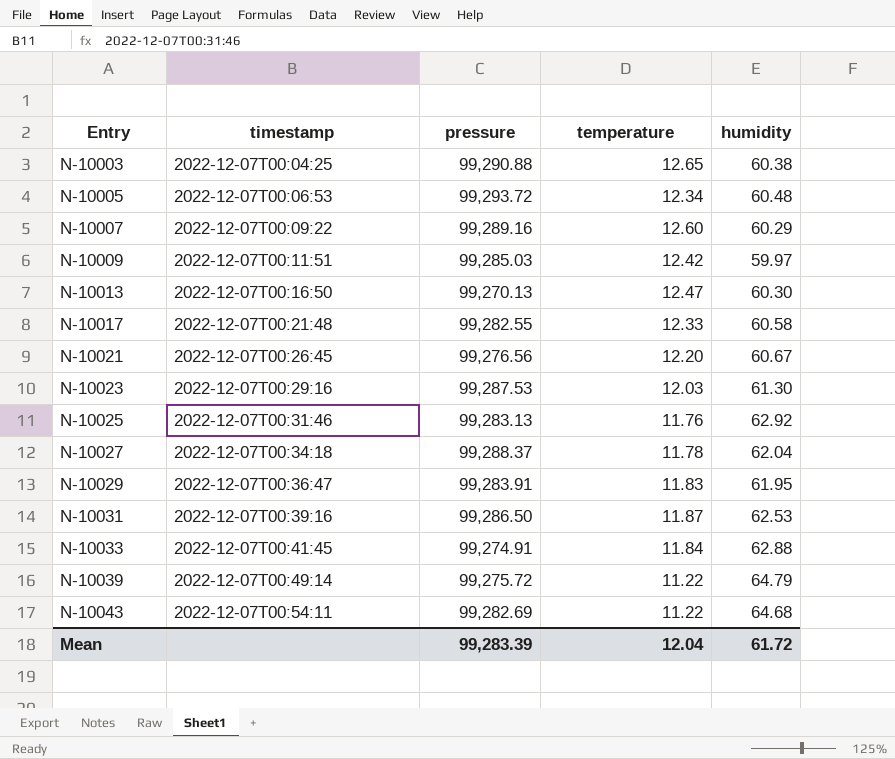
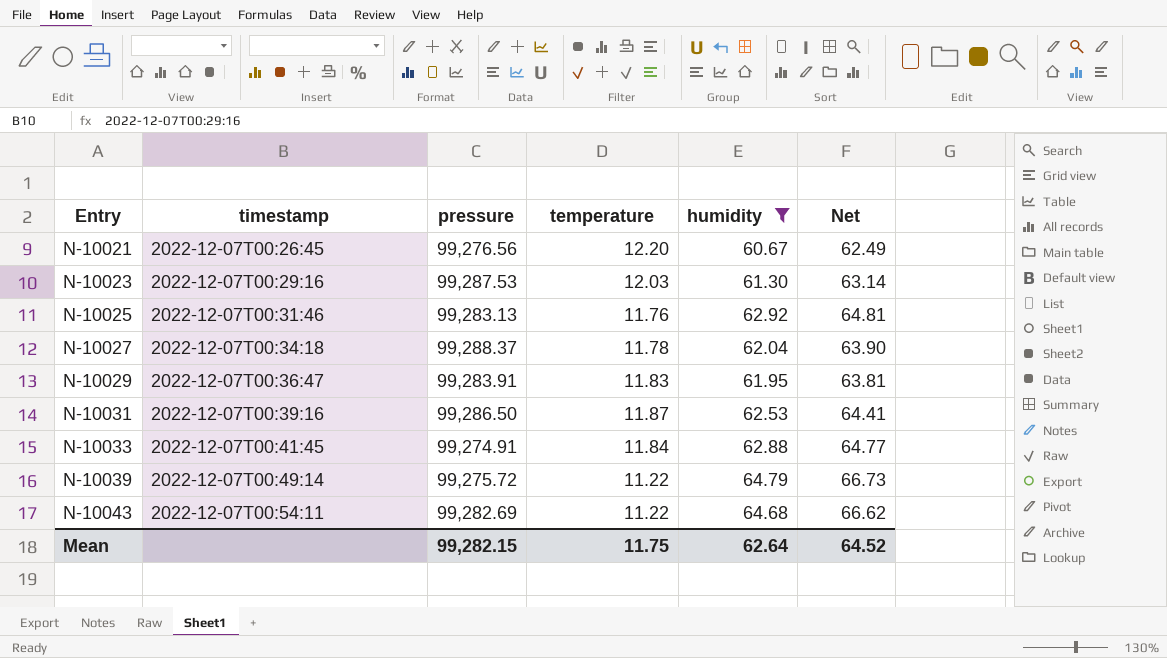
filter: none -> humidity >= 60.67
column Net | formula: none -> [humidity] * 1.03
Mean | pressure: 99,283.39 -> 99,282.15
Mean | temperature: 12.04 -> 11.75
Mean | humidity: 61.72 -> 62.64

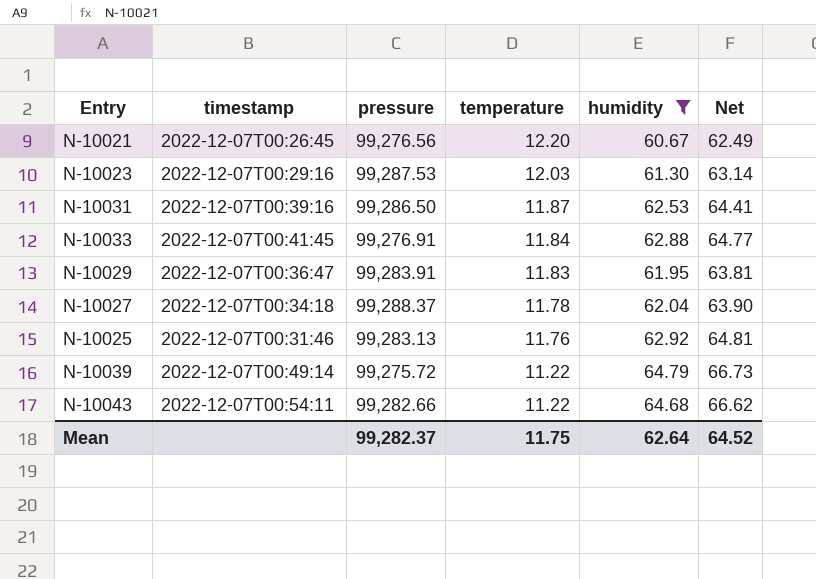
row order: Entry ascending -> temperature descending
N-10033 | pressure: 99,274.91 -> 99,276.91
N-10043 | pressure: 99,282.69 -> 99,282.66
Mean | pressure: 99,282.15 -> 99,282.37

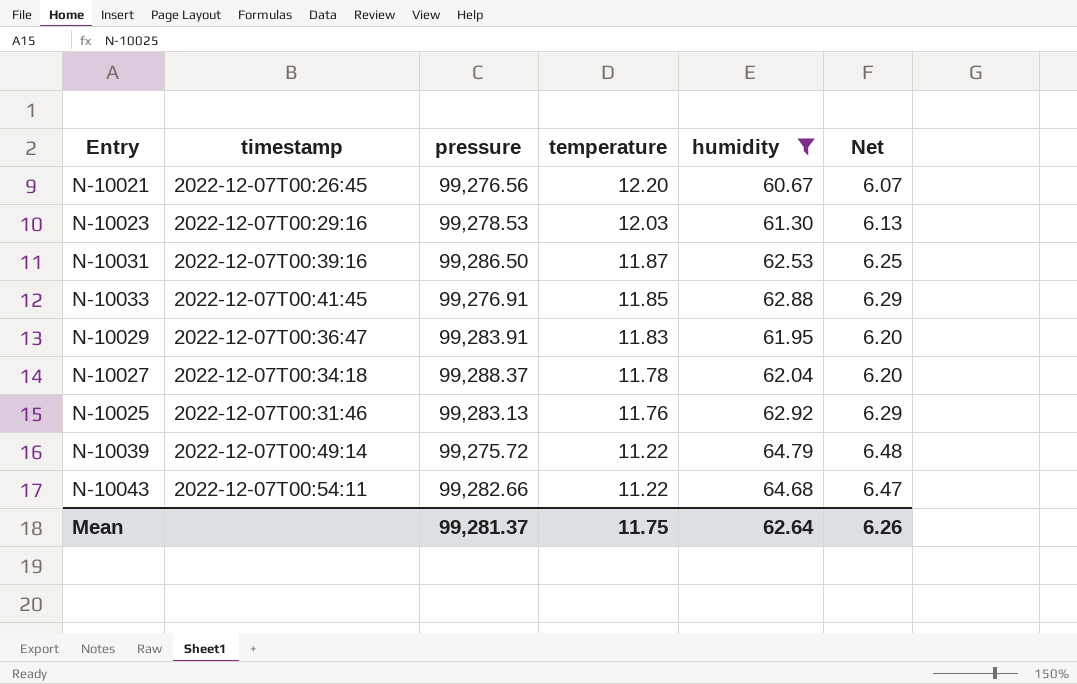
column Net | formula: [humidity] * 1.03 -> [humidity] * 0.1
N-10023 | pressure: 99,287.53 -> 99,278.53
N-10033 | temperature: 11.84 -> 11.85
Mean | pressure: 99,282.37 -> 99,281.37
Mean | Net: 64.52 -> 6.26

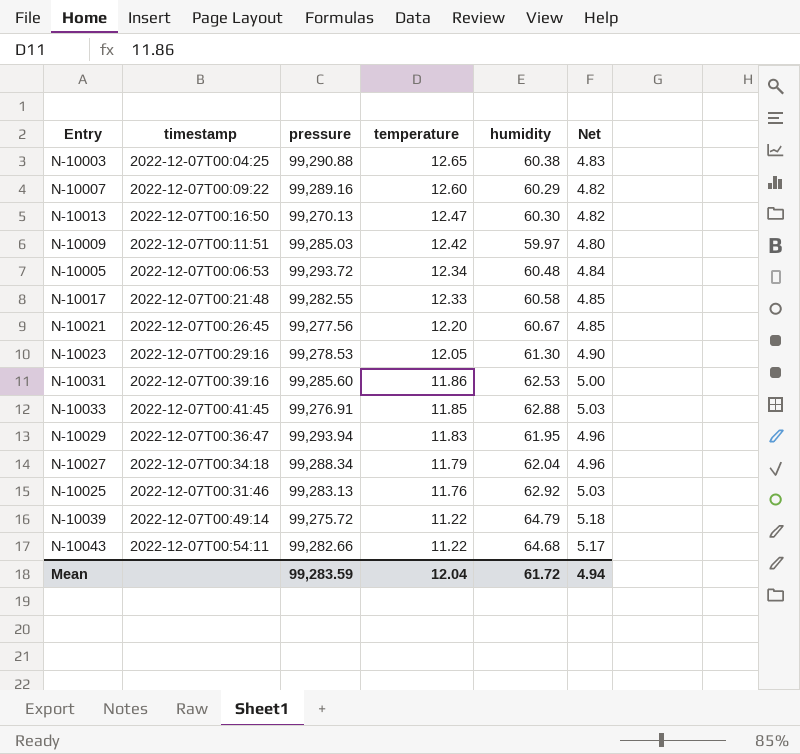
filter: humidity >= 60.67 -> none
column Net | formula: [humidity] * 0.1 -> [humidity] * 0.08
N-10021 | pressure: 99,276.56 -> 99,277.56
N-10023 | temperature: 12.03 -> 12.05
N-10031 | pressure: 99,286.50 -> 99,285.60
N-10031 | temperature: 11.87 -> 11.86
N-10029 | pressure: 99,283.91 -> 99,293.94
N-10027 | pressure: 99,288.37 -> 99,288.34
N-10027 | temperature: 11.78 -> 11.79
Mean | pressure: 99,281.37 -> 99,283.59
Mean | temperature: 11.75 -> 12.04
Mean | humidity: 62.64 -> 61.72
Mean | Net: 6.26 -> 4.94

